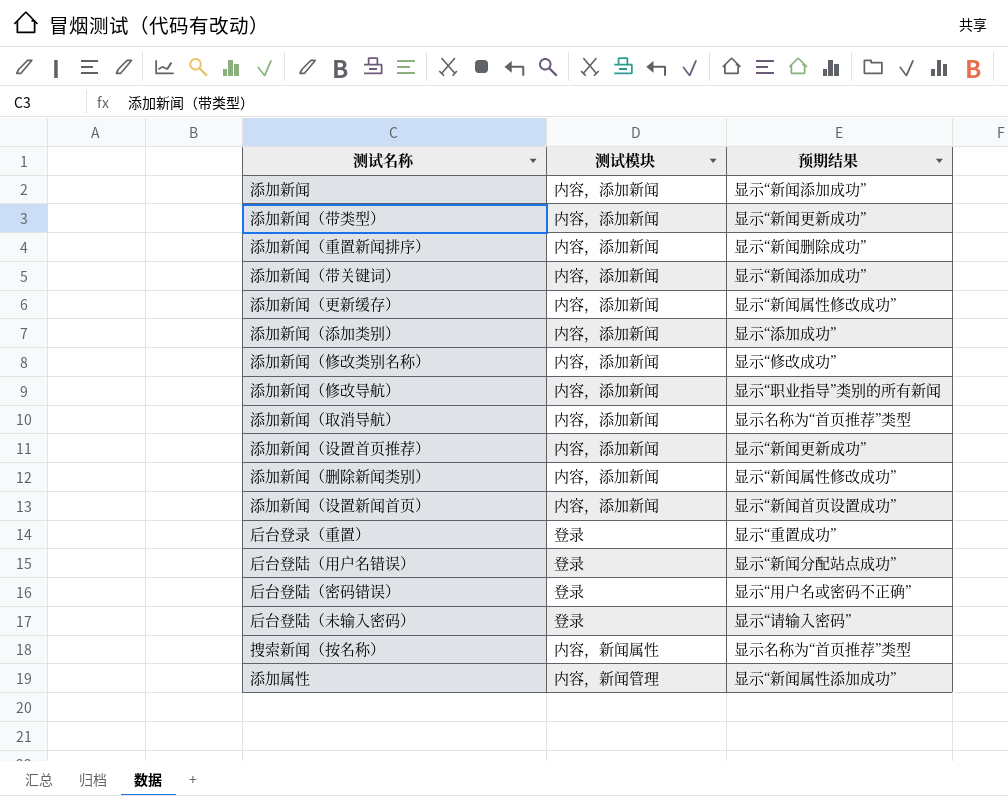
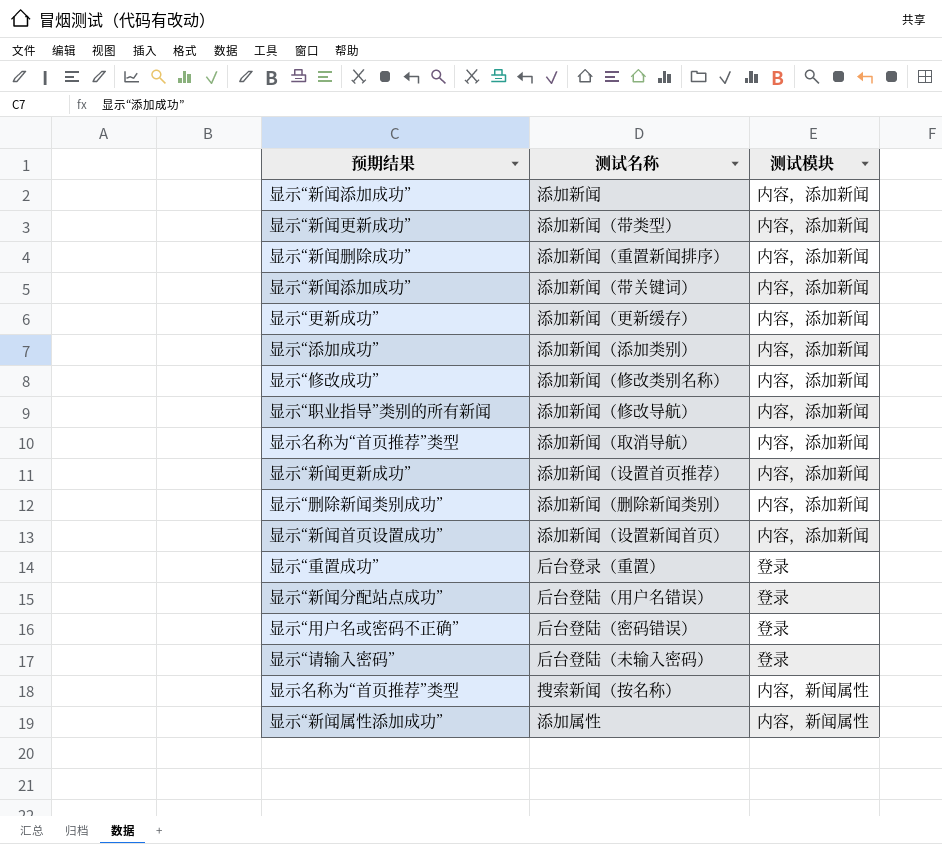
column 预期结果 | position: 3 -> 1
添加新闻（更新缓存） | 预期结果: 显示“新闻属性修改成功” -> 显示“更新成功”
添加新闻（删除新闻类别） | 预期结果: 显示“新闻属性修改成功” -> 显示“删除新闻类别成功”
添加属性 | 测试模块: 内容，新闻管理 -> 内容，新闻属性

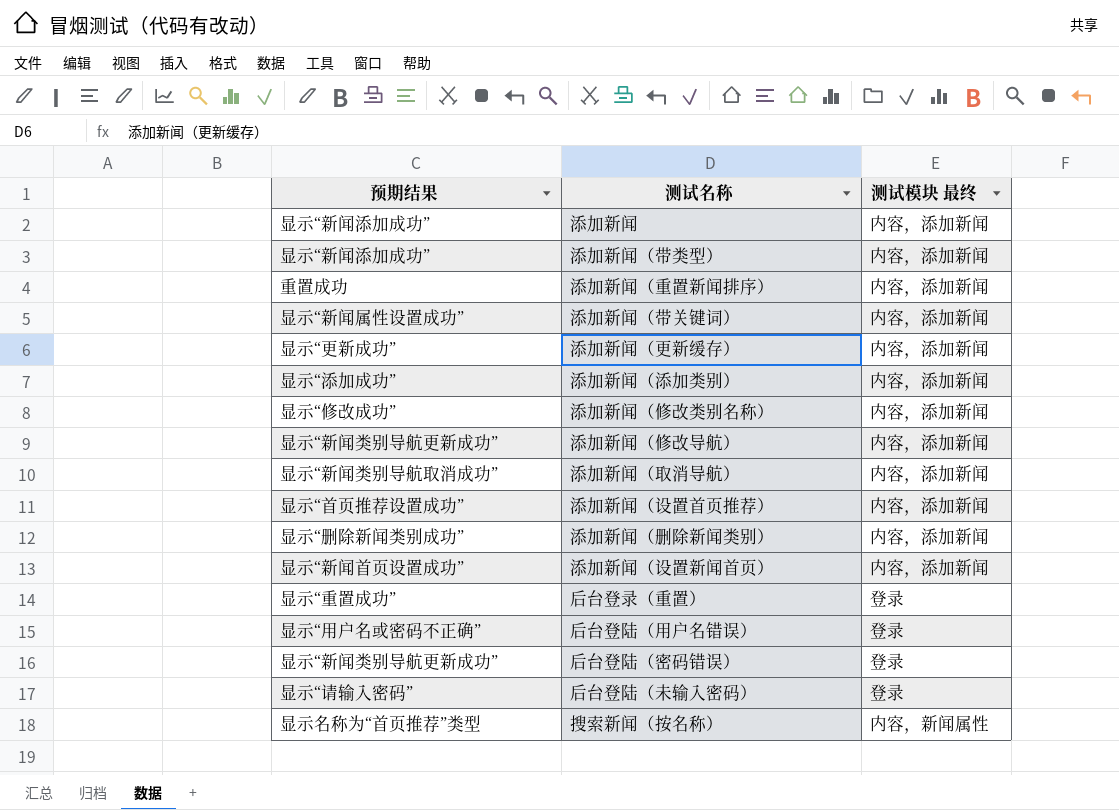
column name: 测试模块 -> 测试模块 最终
row 添加属性: 显示“新闻属性添加成功” | 内容，新闻属性 -> none
添加新闻（带类型） | 预期结果: 显示“新闻更新成功” -> 显示“新闻添加成功”
添加新闻（重置新闻排序） | 预期结果: 显示“新闻删除成功” -> 重置成功
添加新闻（带关键词） | 预期结果: 显示“新闻添加成功” -> 显示“新闻属性设置成功”
添加新闻（修改导航） | 预期结果: 显示“职业指导”类别的所有新闻 -> 显示“新闻类别导航更新成功”
添加新闻（取消导航） | 预期结果: 显示名称为“首页推荐”类型 -> 显示“新闻类别导航取消成功”
添加新闻（设置首页推荐） | 预期结果: 显示“新闻更新成功” -> 显示“首页推荐设置成功”
后台登陆（用户名错误） | 预期结果: 显示“新闻分配站点成功” -> 显示“用户名或密码不正确”
后台登陆（密码错误） | 预期结果: 显示“用户名或密码不正确” -> 显示“新闻类别导航更新成功”

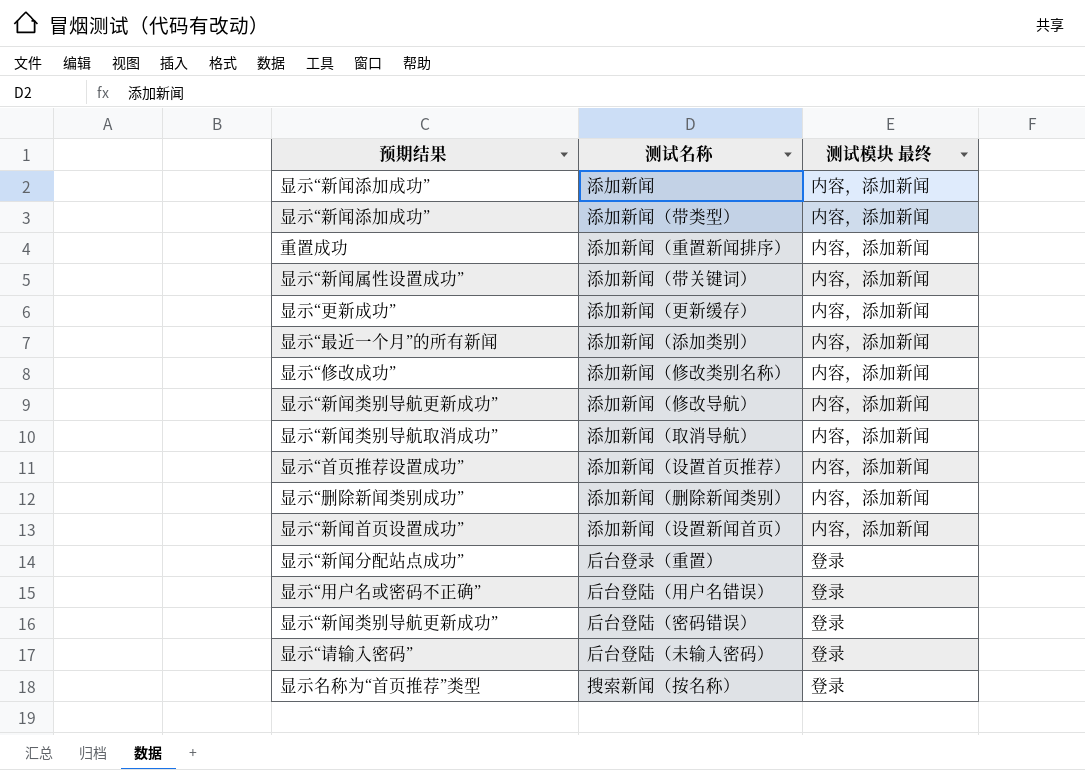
添加新闻（添加类别） | 预期结果: 显示“添加成功” -> 显示“最近一个月”的所有新闻
后台登录（重置） | 预期结果: 显示“重置成功” -> 显示“新闻分配站点成功”
搜索新闻（按名称） | 测试模块 最终: 内容，新闻属性 -> 登录

